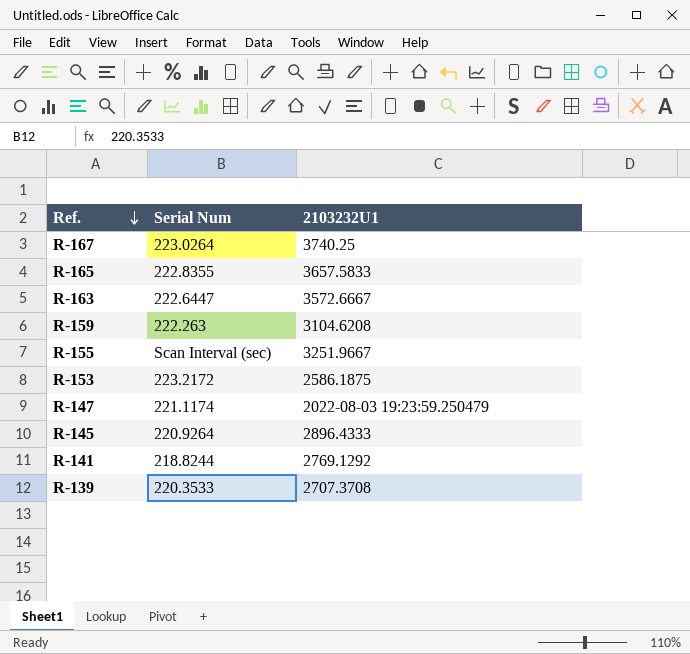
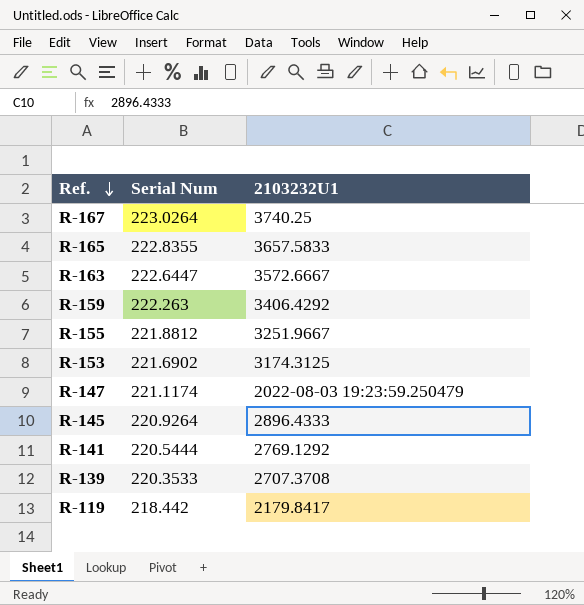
R-159 | 2103232U1: 3104.6208 -> 3406.4292
R-155 | Serial Num: Scan Interval (sec) -> 221.8812
R-153 | Serial Num: 223.2172 -> 221.6902
R-153 | 2103232U1: 2586.1875 -> 3174.3125
R-141 | Serial Num: 218.8244 -> 220.5444
row R-119: none -> 218.442 | 2179.8417

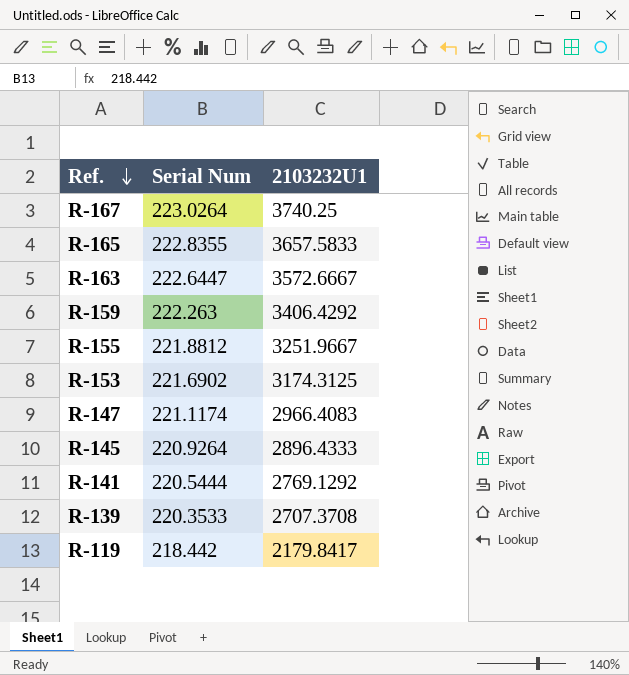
R-147 | 2103232U1: 2022-08-03 19:23:59.250479 -> 2966.4083

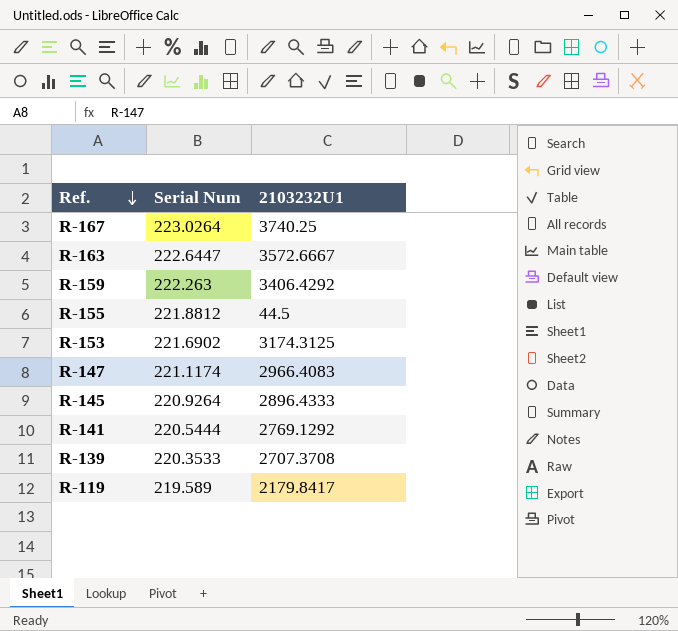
row R-165: 222.8355 | 3657.5833 -> none
R-155 | 2103232U1: 3251.9667 -> 44.5
R-119 | Serial Num: 218.442 -> 219.589

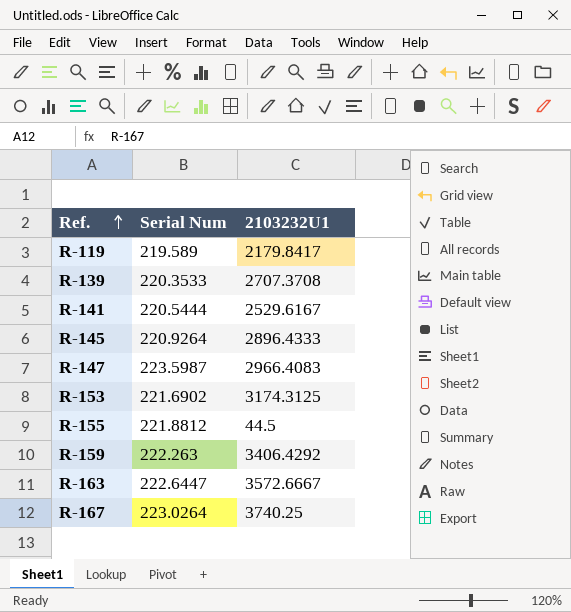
row order: Ref. descending -> Ref. ascending
R-141 | 2103232U1: 2769.1292 -> 2529.6167
R-147 | Serial Num: 221.1174 -> 223.5987

